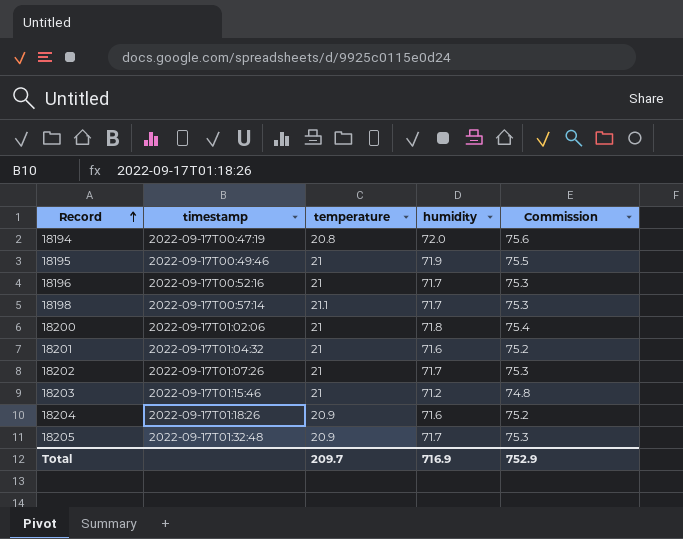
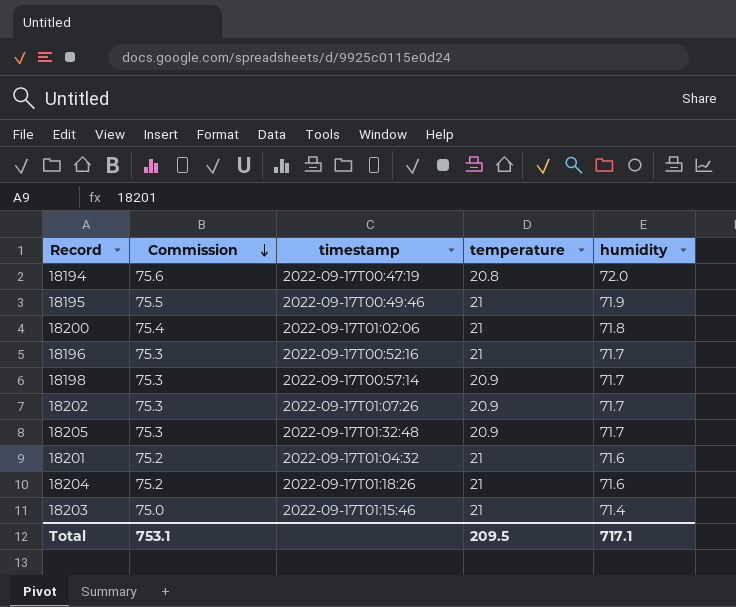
row order: Record ascending -> Commission descending
column Commission | position: 5 -> 2
18198 | temperature: 21.1 -> 20.9
18202 | temperature: 21 -> 20.9
18204 | temperature: 20.9 -> 21
18203 | Commission: 74.8 -> 75.0
18203 | humidity: 71.2 -> 71.4
Total | Commission: 752.9 -> 753.1
Total | temperature: 209.7 -> 209.5
Total | humidity: 716.9 -> 717.1

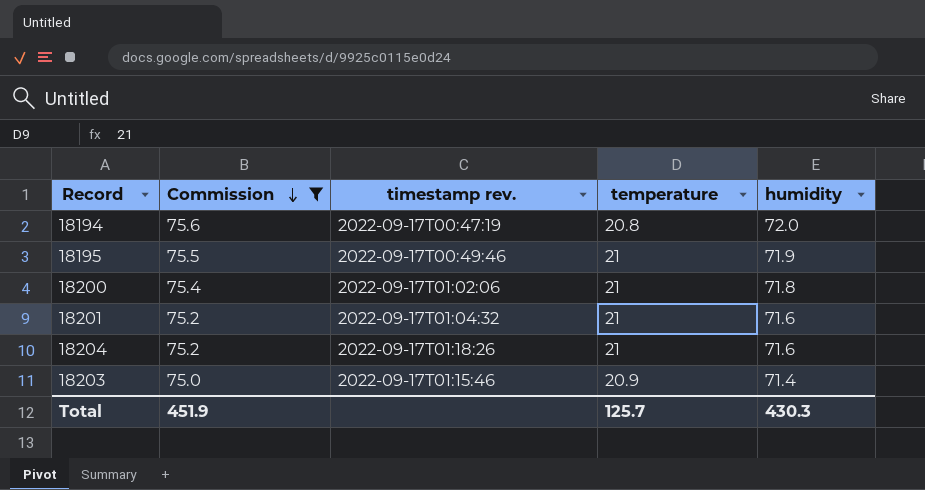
filter: none -> Commission != 75.3
column name: timestamp -> timestamp rev.
18203 | temperature: 21 -> 20.9
Total | Commission: 753.1 -> 451.9
Total | temperature: 209.5 -> 125.7
Total | humidity: 717.1 -> 430.3

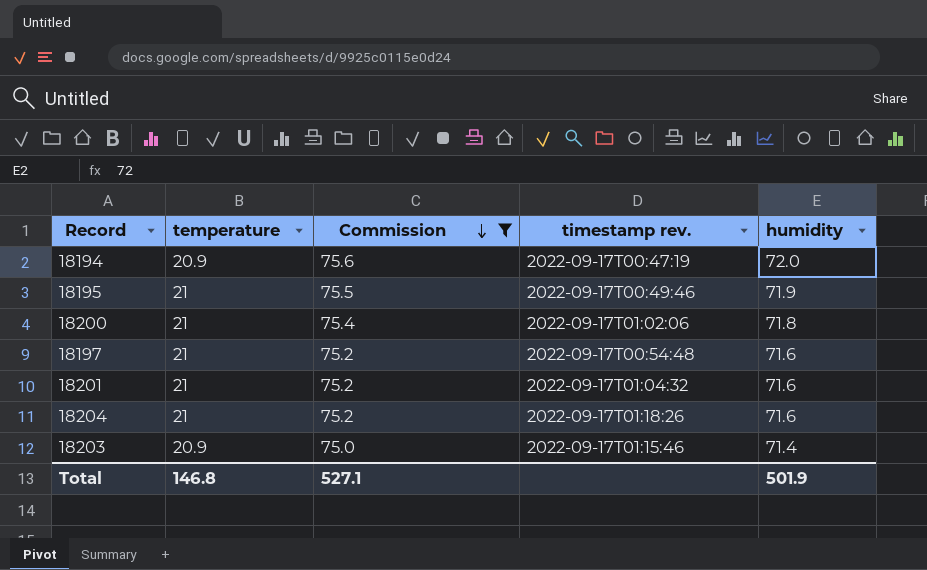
column temperature | position: 4 -> 2
18194 | temperature: 20.8 -> 20.9
row 18197: none -> 21 | 75.2 | 2022-09-17T00:54:48 | 71.6
Total | temperature: 125.7 -> 146.8
Total | Commission: 451.9 -> 527.1
Total | humidity: 430.3 -> 501.9

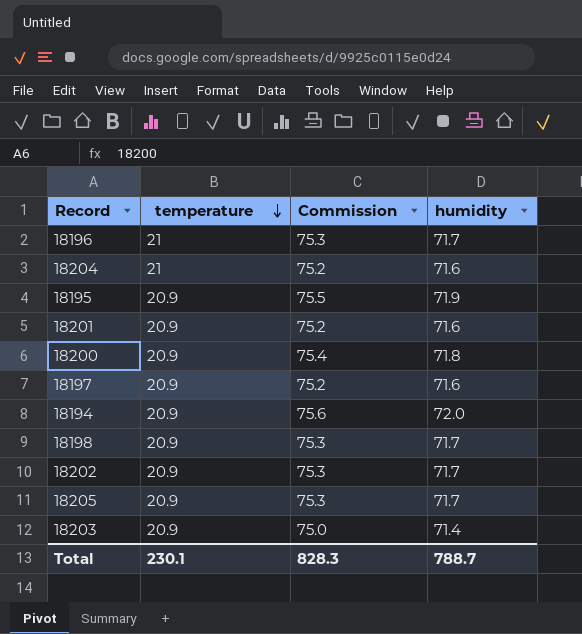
filter: Commission != 75.3 -> none
row order: Commission descending -> temperature descending
column timestamp rev. | position: 4 -> none
18195 | temperature: 21 -> 20.9
18201 | temperature: 21 -> 20.9
18200 | temperature: 21 -> 20.9
18197 | temperature: 21 -> 20.9
Total | temperature: 146.8 -> 230.1
Total | Commission: 527.1 -> 828.3
Total | humidity: 501.9 -> 788.7

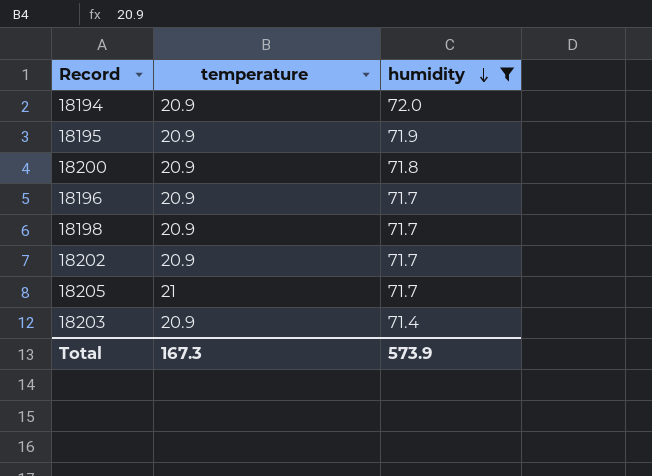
filter: none -> humidity != 71.6
row order: temperature descending -> humidity descending
column Commission | formula: [humidity] * 1.05 -> none
18196 | temperature: 21 -> 20.9
18205 | temperature: 20.9 -> 21
Total | temperature: 230.1 -> 167.3
Total | humidity: 788.7 -> 573.9

